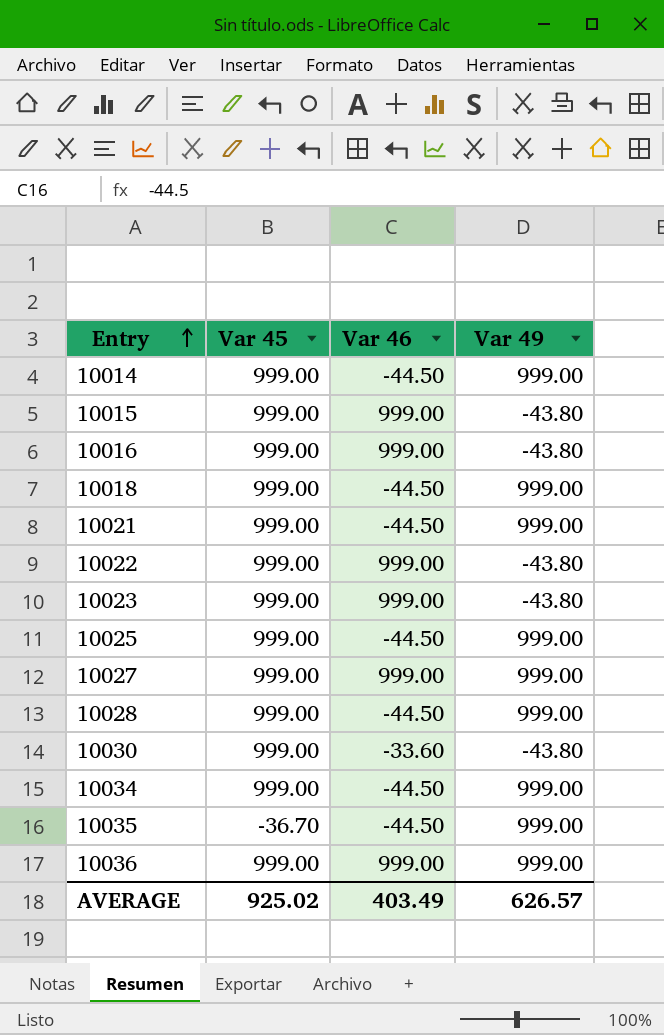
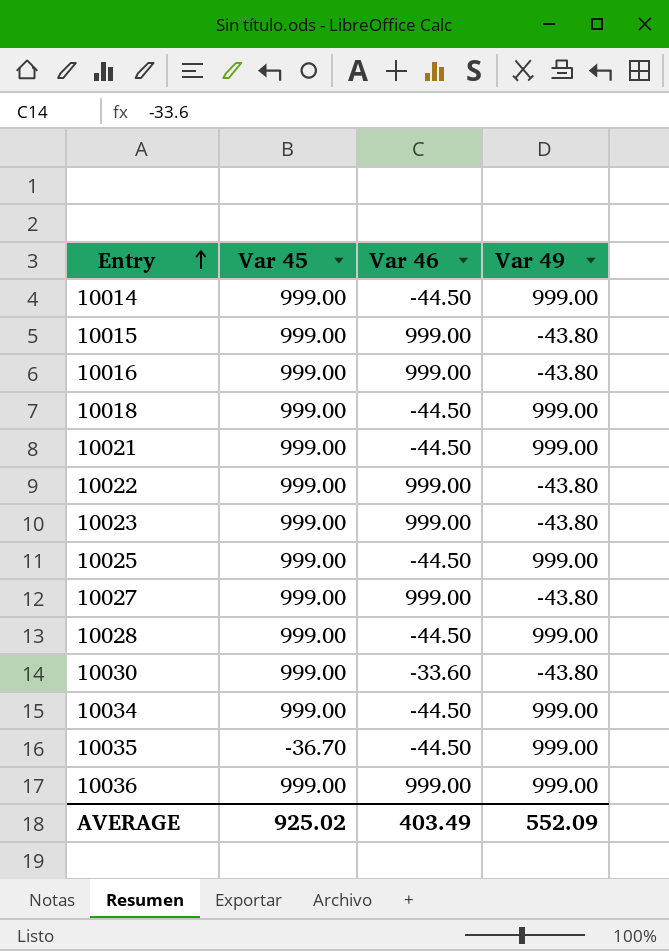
10027 | Var 49: 999.00 -> -43.80
AVERAGE | Var 49: 626.57 -> 552.09

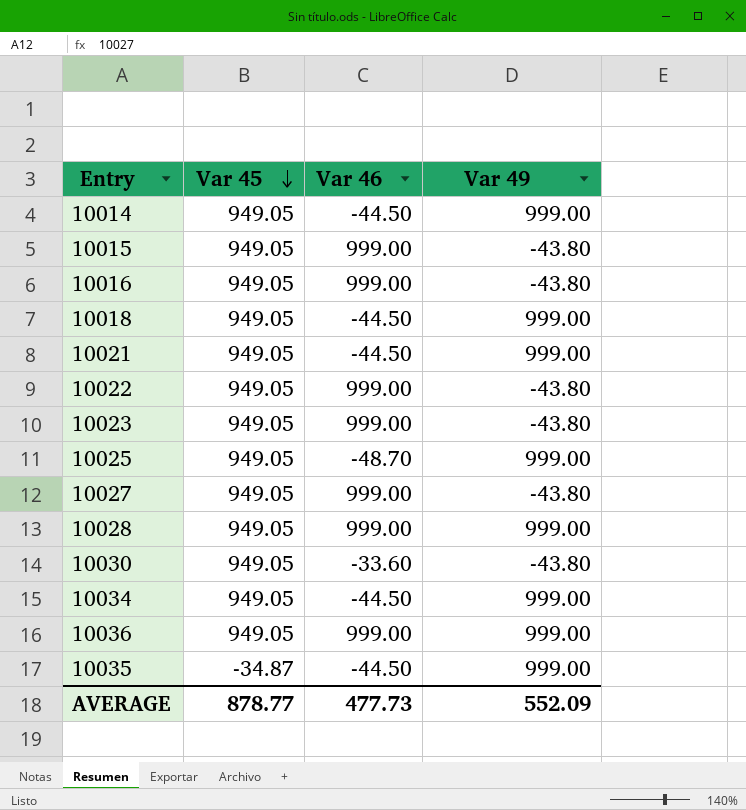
row order: Entry ascending -> Var 45 descending
10014 | Var 45: 999.00 -> 949.05
10015 | Var 45: 999.00 -> 949.05
10016 | Var 45: 999.00 -> 949.05
10018 | Var 45: 999.00 -> 949.05
10021 | Var 45: 999.00 -> 949.05
10022 | Var 45: 999.00 -> 949.05
10023 | Var 45: 999.00 -> 949.05
10025 | Var 45: 999.00 -> 949.05
10025 | Var 46: -44.50 -> -48.70
10027 | Var 45: 999.00 -> 949.05
10028 | Var 45: 999.00 -> 949.05
10028 | Var 46: -44.50 -> 999.00
10030 | Var 45: 999.00 -> 949.05
10034 | Var 45: 999.00 -> 949.05
10036 | Var 45: 999.00 -> 949.05
10035 | Var 45: -36.70 -> -34.87
AVERAGE | Var 45: 925.02 -> 878.77
AVERAGE | Var 46: 403.49 -> 477.73

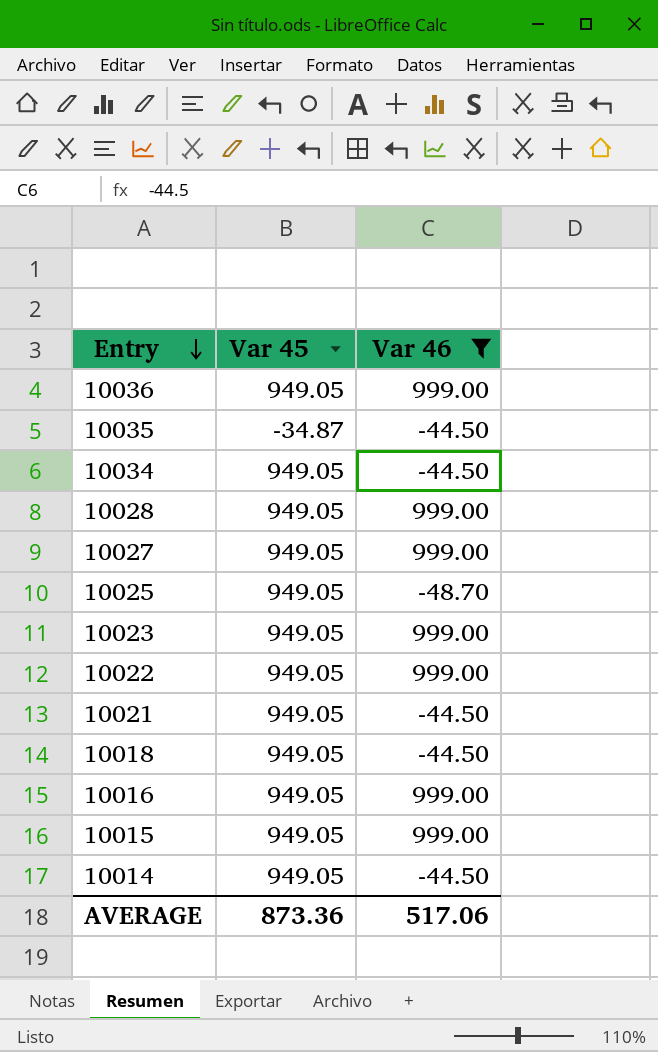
filter: none -> Var 46 != -33.60
row order: Var 45 descending -> Entry descending
column Var 49 | position: 4 -> none
AVERAGE | Var 45: 878.77 -> 873.36
AVERAGE | Var 46: 477.73 -> 517.06

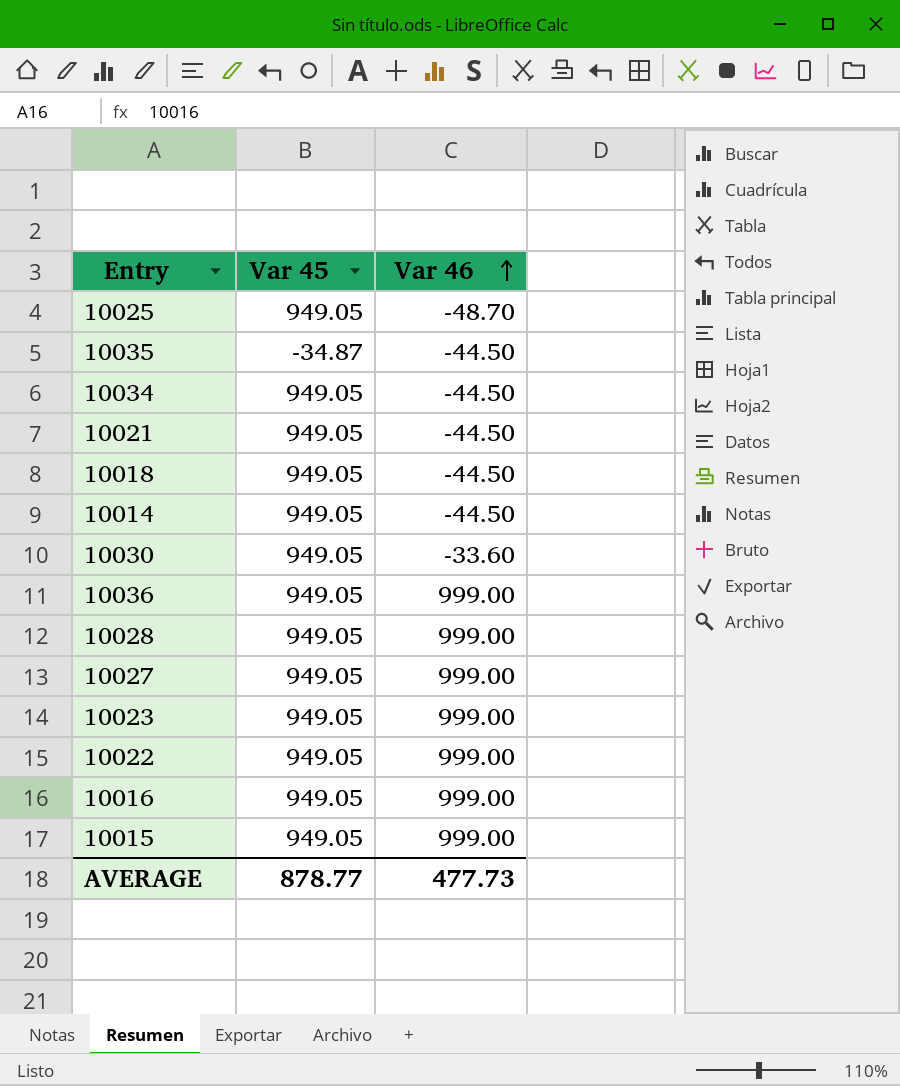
filter: Var 46 != -33.60 -> none
row order: Entry descending -> Var 46 ascending
AVERAGE | Var 45: 873.36 -> 878.77
AVERAGE | Var 46: 517.06 -> 477.73

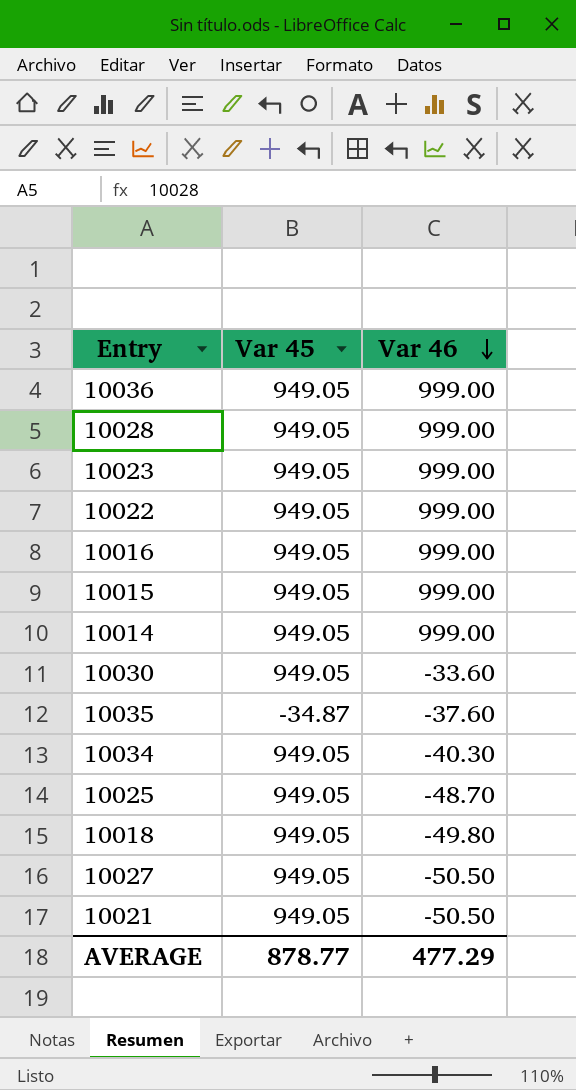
row order: Var 46 ascending -> Var 46 descending
10014 | Var 46: -44.50 -> 999.00
10035 | Var 46: -44.50 -> -37.60
10034 | Var 46: -44.50 -> -40.30
10018 | Var 46: -44.50 -> -49.80
10027 | Var 46: 999.00 -> -50.50
10021 | Var 46: -44.50 -> -50.50
AVERAGE | Var 46: 477.73 -> 477.29

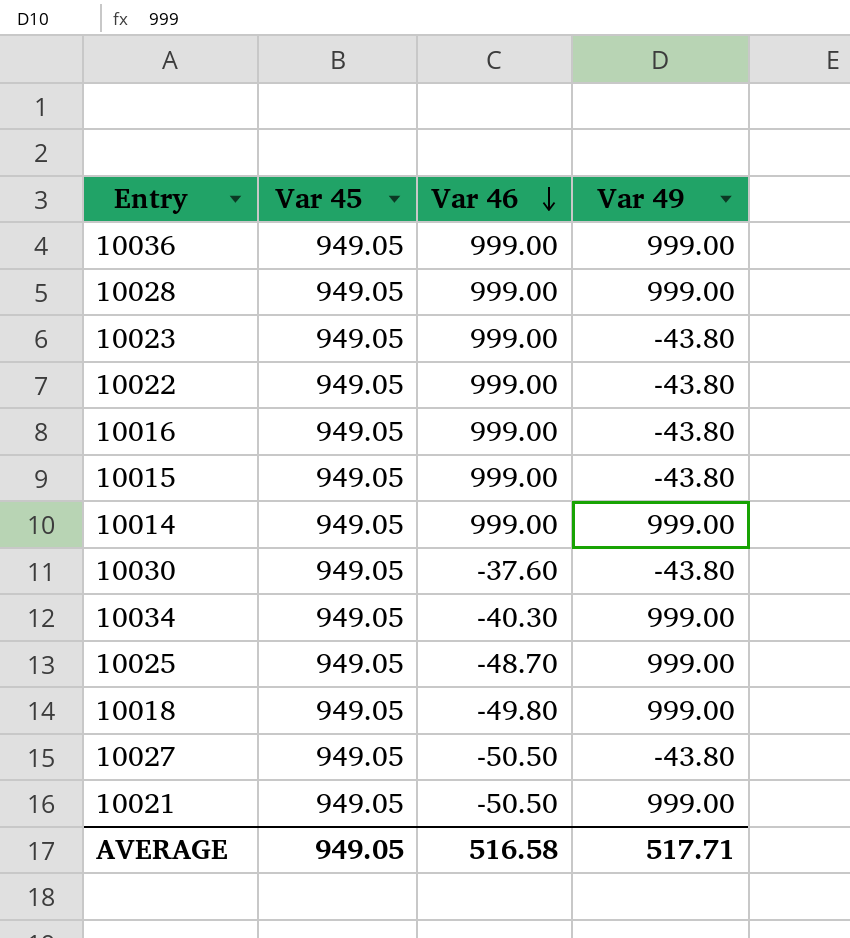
column Var 49 | position: none -> 4
row 10035: -34.87 | -37.60 -> none
10030 | Var 46: -33.60 -> -37.60
AVERAGE | Var 45: 878.77 -> 949.05
AVERAGE | Var 46: 477.29 -> 516.58

